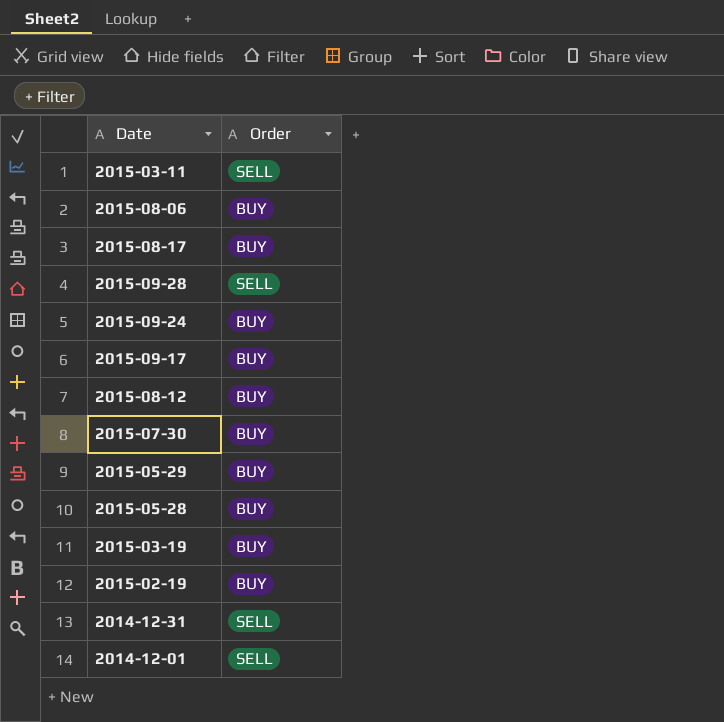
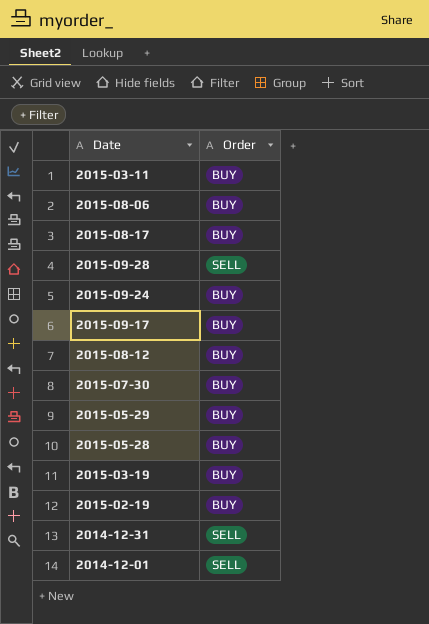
2015-03-11 | Order: SELL -> BUY

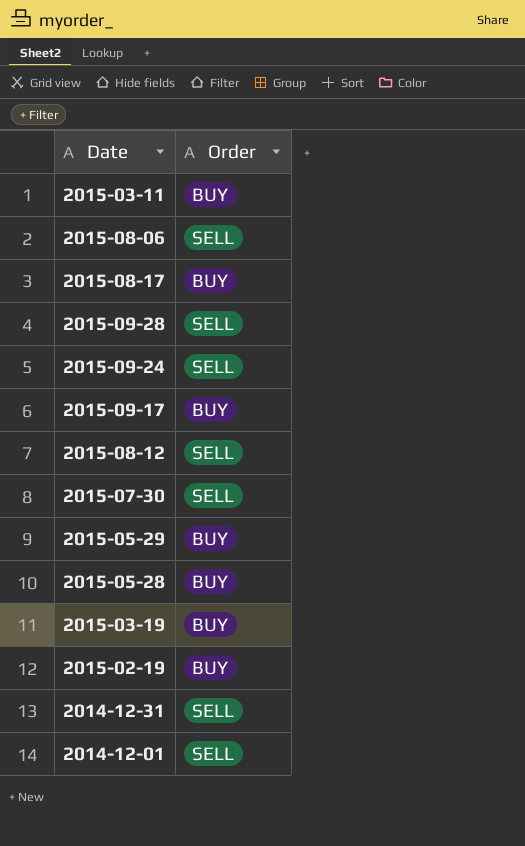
2015-08-06 | Order: BUY -> SELL
2015-09-24 | Order: BUY -> SELL
2015-08-12 | Order: BUY -> SELL
2015-07-30 | Order: BUY -> SELL

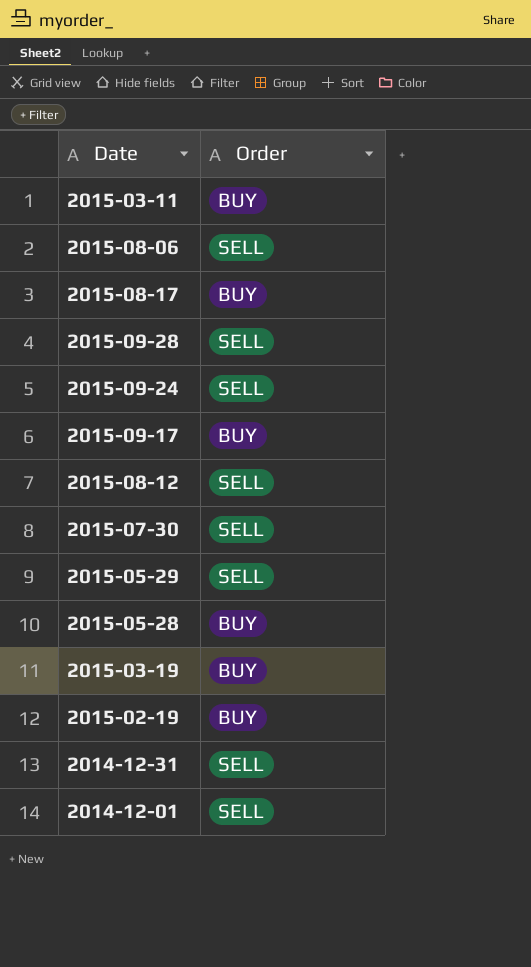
2015-05-29 | Order: BUY -> SELL

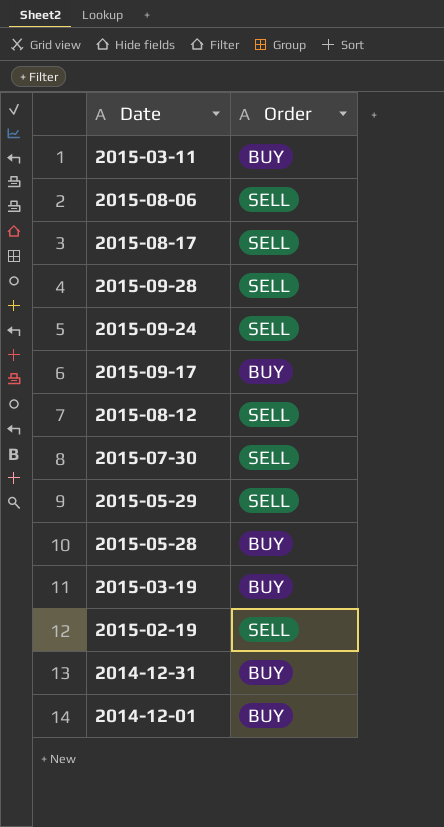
2015-08-17 | Order: BUY -> SELL
2015-02-19 | Order: BUY -> SELL
2014-12-31 | Order: SELL -> BUY
2014-12-01 | Order: SELL -> BUY

